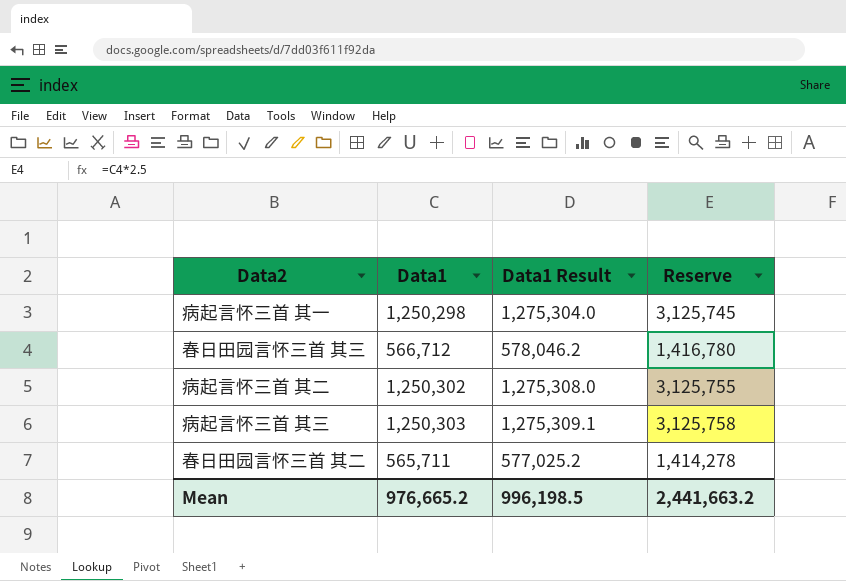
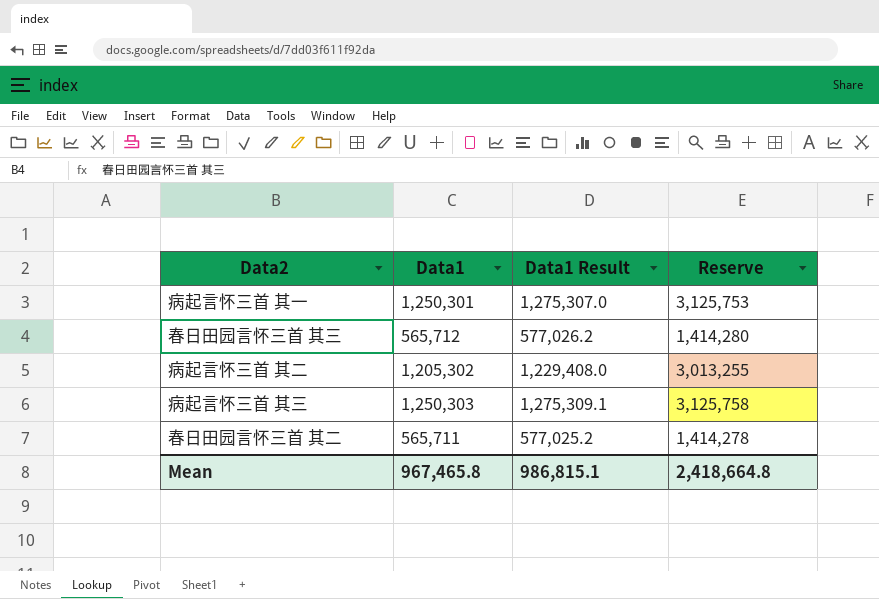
病起言怀三首 其一 | Data1: 1,250,298 -> 1,250,301
病起言怀三首 其一 | Data1 Result: 1,275,304.0 -> 1,275,307.0
病起言怀三首 其一 | Reserve: 3,125,745 -> 3,125,753
春日田园言怀三首 其三 | Data1: 566,712 -> 565,712
春日田园言怀三首 其三 | Data1 Result: 578,046.2 -> 577,026.2
春日田园言怀三首 其三 | Reserve: 1,416,780 -> 1,414,280
病起言怀三首 其二 | Data1: 1,250,302 -> 1,205,302
病起言怀三首 其二 | Data1 Result: 1,275,308.0 -> 1,229,408.0
病起言怀三首 其二 | Reserve: 3,125,755 -> 3,013,255
Mean | Data1: 976,665.2 -> 967,465.8
Mean | Data1 Result: 996,198.5 -> 986,815.1
Mean | Reserve: 2,441,663.2 -> 2,418,664.8

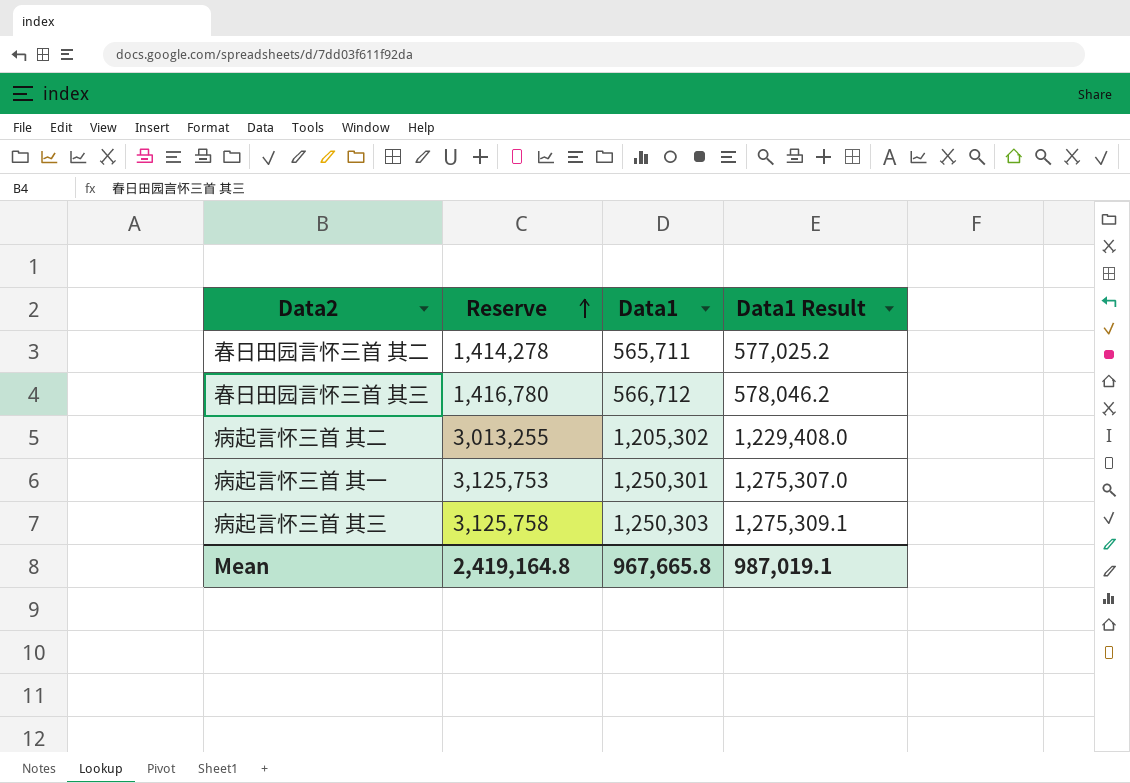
row order: none -> Reserve ascending
column Reserve | position: 4 -> 2
春日田园言怀三首 其三 | Reserve: 1,414,280 -> 1,416,780
春日田园言怀三首 其三 | Data1: 565,712 -> 566,712
春日田园言怀三首 其三 | Data1 Result: 577,026.2 -> 578,046.2
Mean | Reserve: 2,418,664.8 -> 2,419,164.8
Mean | Data1: 967,465.8 -> 967,665.8
Mean | Data1 Result: 986,815.1 -> 987,019.1

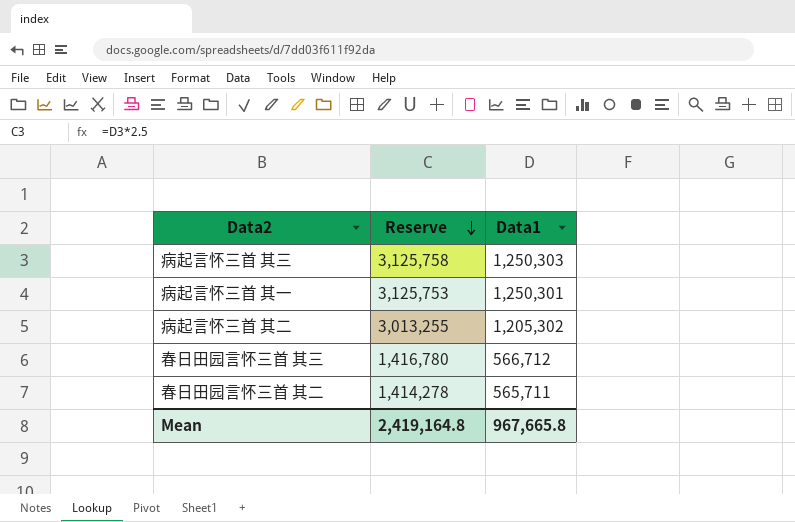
row order: Reserve ascending -> Reserve descending
column Data1 Result | formula: [Data1] * 1.02 -> none

